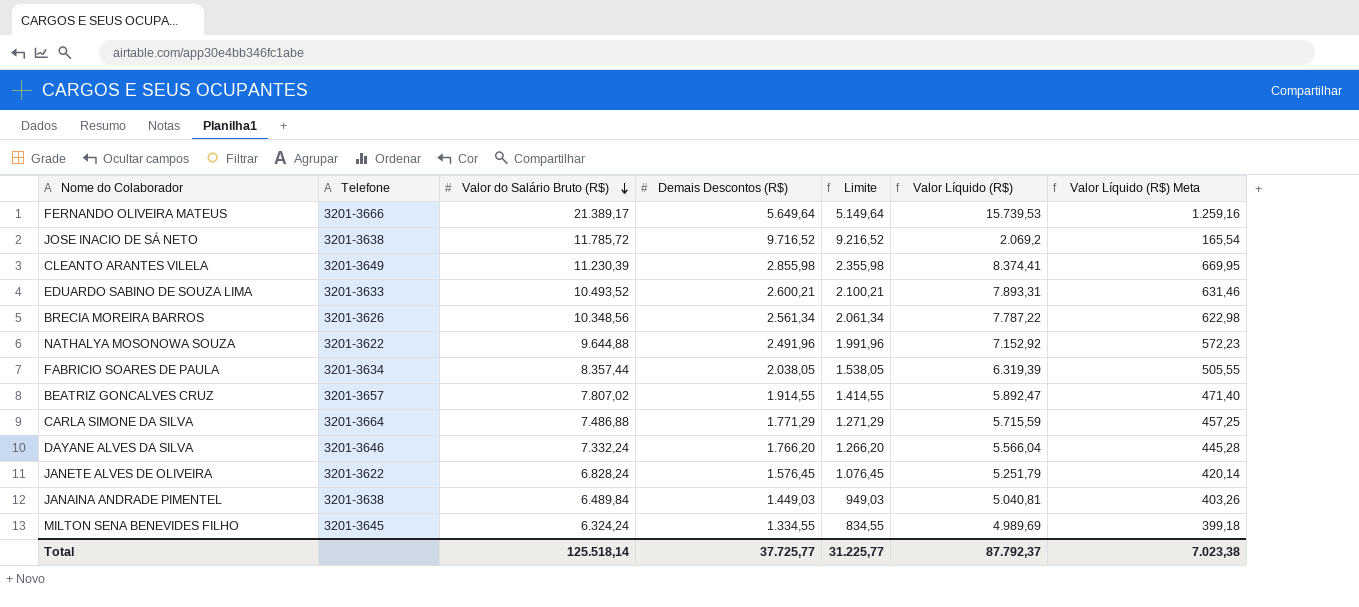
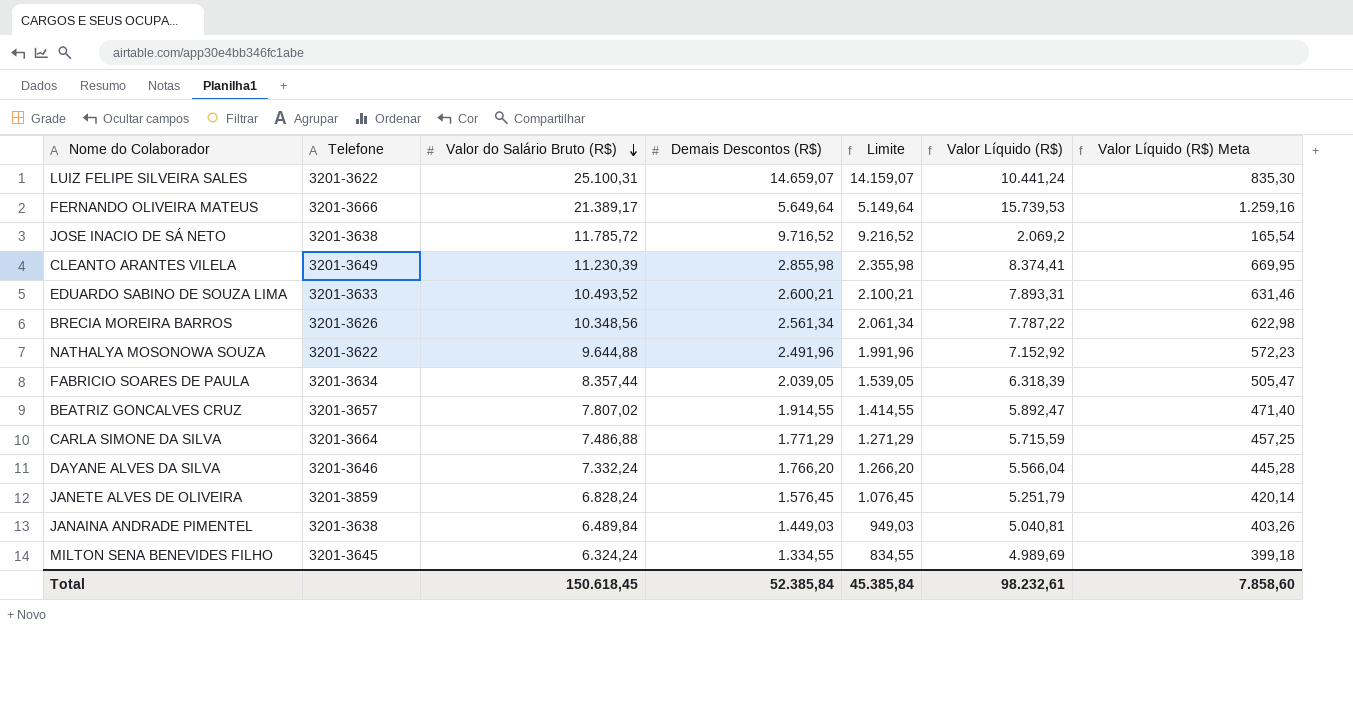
row LUIZ FELIPE SILVEIRA SALES: none -> 3201-3622 | 25.100,31 | 14.659,07 | 14.159,07 | 10.441,24 | 835,30
FABRICIO SOARES DE PAULA | Demais Descontos (R$): 2.038,05 -> 2.039,05
FABRICIO SOARES DE PAULA | Limite: 1.538,05 -> 1.539,05
FABRICIO SOARES DE PAULA | Valor Líquido (R$): 6.319,39 -> 6.318,39
FABRICIO SOARES DE PAULA | Valor Líquido (R$) Meta: 505,55 -> 505,47
JANETE ALVES DE OLIVEIRA | Telefone: 3201-3622 -> 3201-3859
Total | Valor do Salário Bruto (R$): 125.518,14 -> 150.618,45
Total | Demais Descontos (R$): 37.725,77 -> 52.385,84
Total | Limite: 31.225,77 -> 45.385,84
Total | Valor Líquido (R$): 87.792,37 -> 98.232,61
Total | Valor Líquido (R$) Meta: 7.023,38 -> 7.858,60

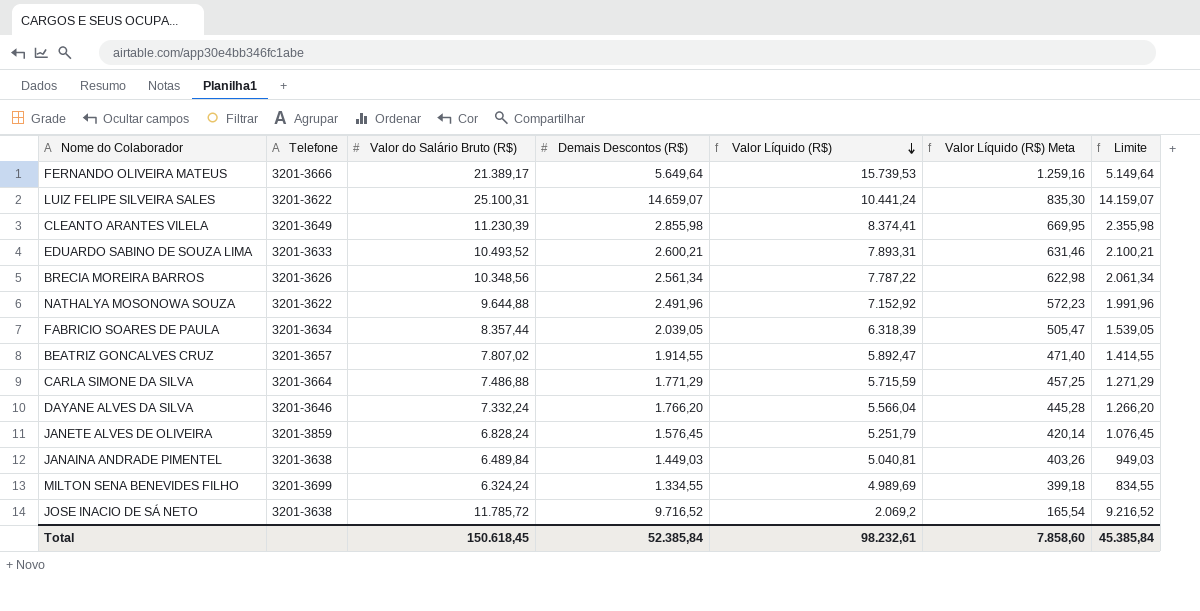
row order: Valor do Salário Bruto (R$) descending -> Valor Líquido (R$) descending
column Limite | position: 5 -> 7
MILTON SENA BENEVIDES FILHO | Telefone: 3201-3645 -> 3201-3699

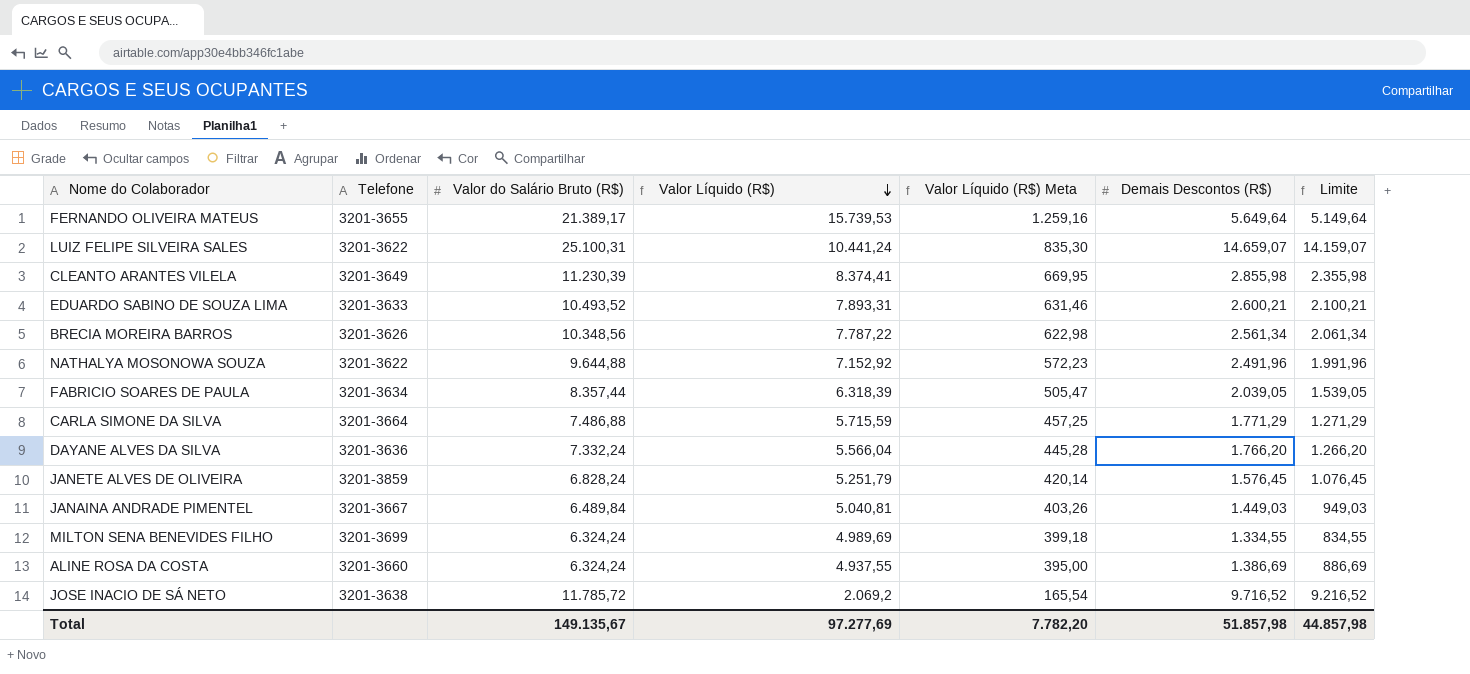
column Demais Descontos (R$) | position: 4 -> 6
row BEATRIZ GONCALVES CRUZ: 3201-3657 | 7.807,02 | 1.914,55 | 5.892,47 | 471,40 | 1.414,55 -> none
FERNANDO OLIVEIRA MATEUS | Telefone: 3201-3666 -> 3201-3655
DAYANE ALVES DA SILVA | Telefone: 3201-3646 -> 3201-3636
JANAINA ANDRADE PIMENTEL | Telefone: 3201-3638 -> 3201-3667
row ALINE ROSA DA COSTA: none -> 3201-3660 | 6.324,24 | 4.937,55 | 395,00 | 1.386,69 | 886,69
Total | Valor do Salário Bruto (R$): 150.618,45 -> 149.135,67
Total | Valor Líquido (R$): 98.232,61 -> 97.277,69
Total | Valor Líquido (R$) Meta: 7.858,60 -> 7.782,20
Total | Demais Descontos (R$): 52.385,84 -> 51.857,98
Total | Limite: 45.385,84 -> 44.857,98

